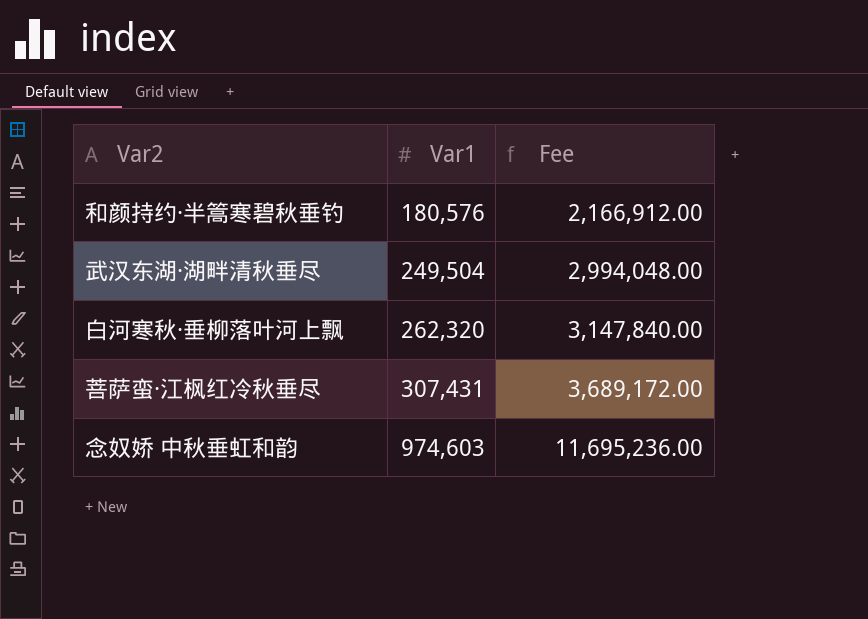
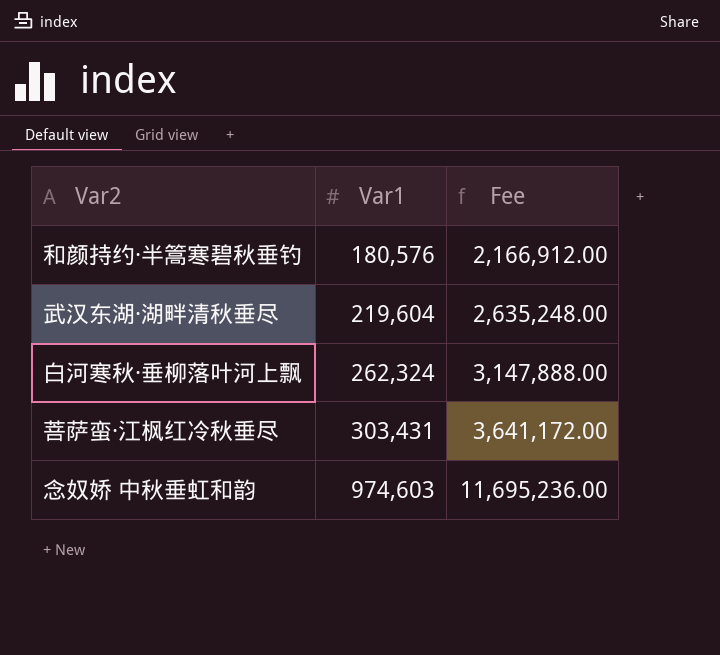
武汉东湖·湖畔清秋垂尽 | Var1: 249,504 -> 219,604
武汉东湖·湖畔清秋垂尽 | Fee: 2,994,048.00 -> 2,635,248.00
白河寒秋·垂柳落叶河上飘 | Var1: 262,320 -> 262,324
白河寒秋·垂柳落叶河上飘 | Fee: 3,147,840.00 -> 3,147,888.00
菩萨蛮·江枫红冷秋垂尽 | Var1: 307,431 -> 303,431
菩萨蛮·江枫红冷秋垂尽 | Fee: 3,689,172.00 -> 3,641,172.00

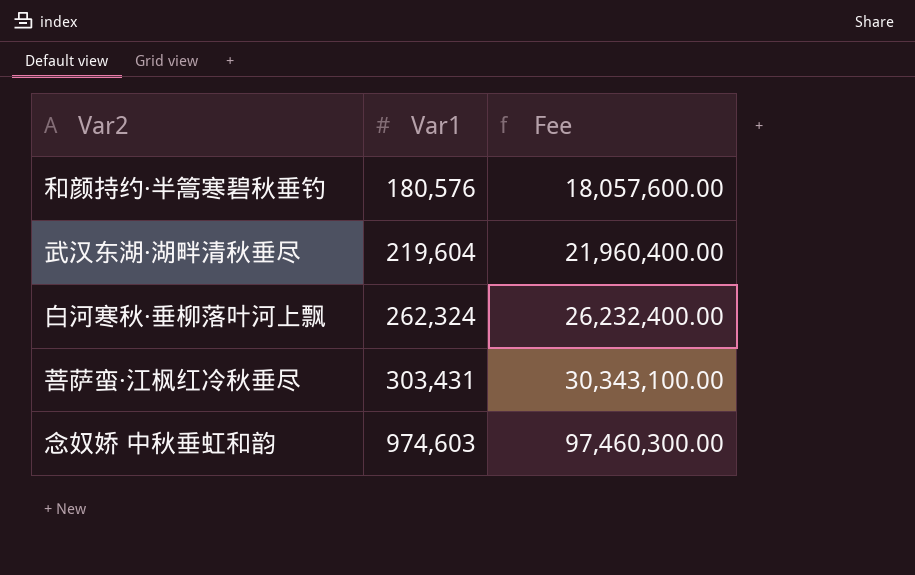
column Fee | formula: [Var1] * 12 -> [Var1] * 100

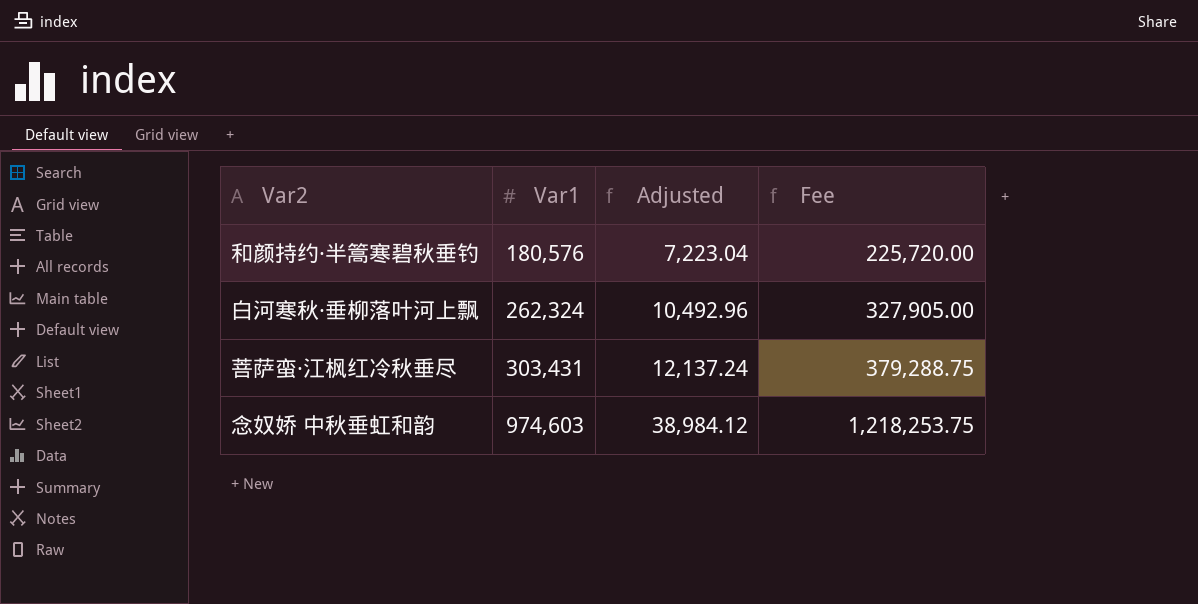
column Adjusted | formula: none -> [Var1] * 0.04
column Fee | formula: [Var1] * 100 -> [Var1] * 1.25
row 武汉东湖·湖畔清秋垂尽: 219,604 | 21,960,400.00 -> none

